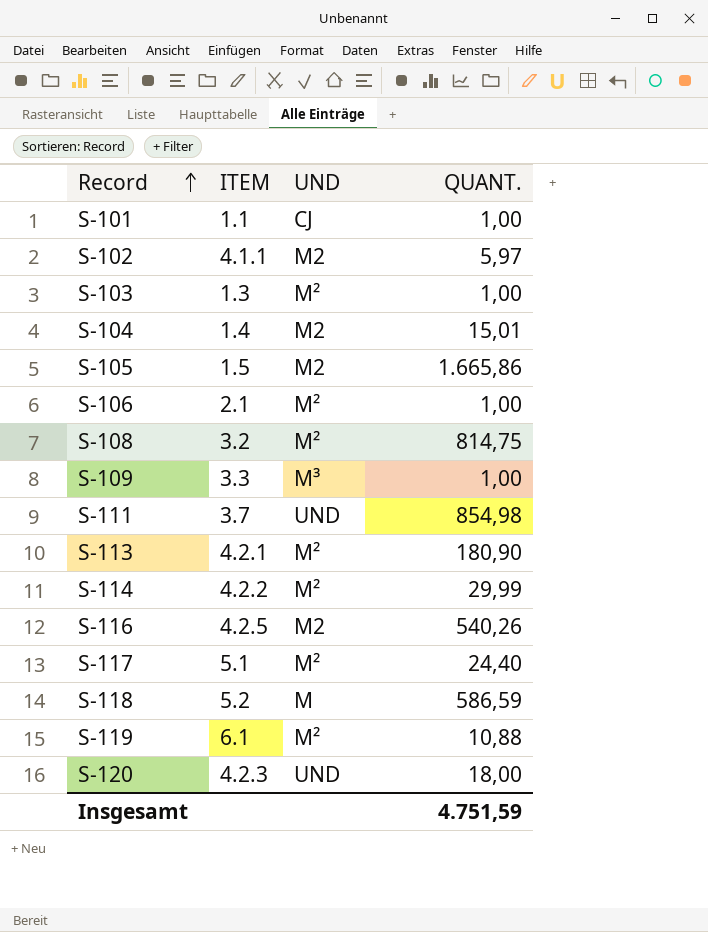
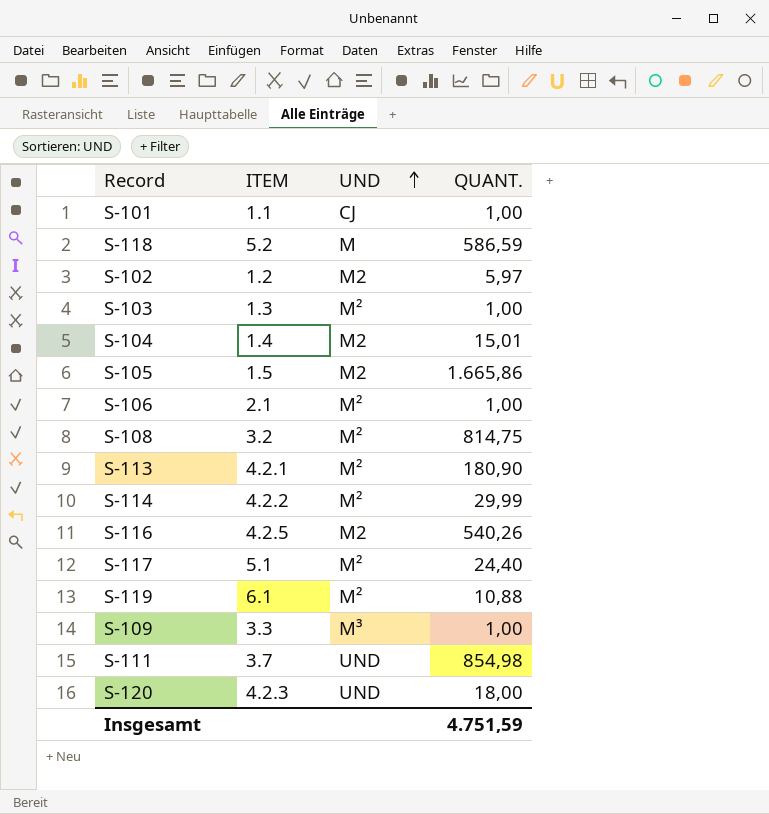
row order: Record ascending -> UND ascending
S-102 | ITEM: 4.1.1 -> 1.2

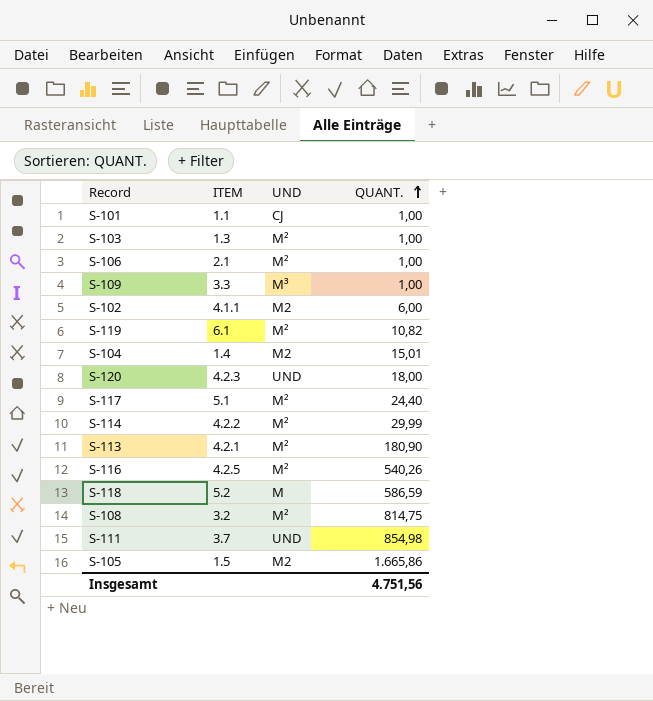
row order: UND ascending -> QUANT. ascending
S-102 | ITEM: 1.2 -> 4.1.1
S-102 | QUANT.: 5,97 -> 6,00
S-119 | QUANT.: 10,88 -> 10,82
S-116 | UND: M2 -> M²
Insgesamt | QUANT.: 4.751,59 -> 4.751,56

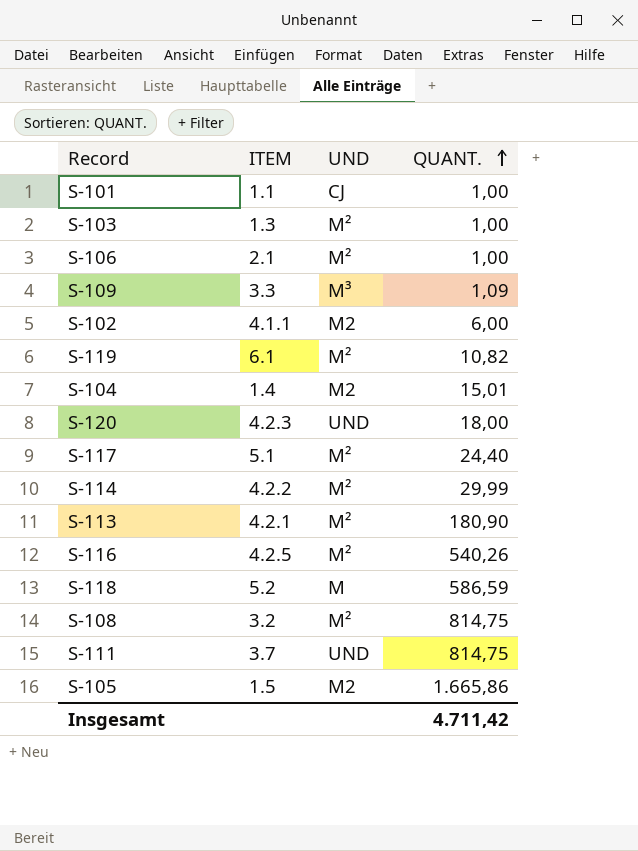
S-109 | QUANT.: 1,00 -> 1,09
S-111 | QUANT.: 854,98 -> 814,75
Insgesamt | QUANT.: 4.751,56 -> 4.711,42

